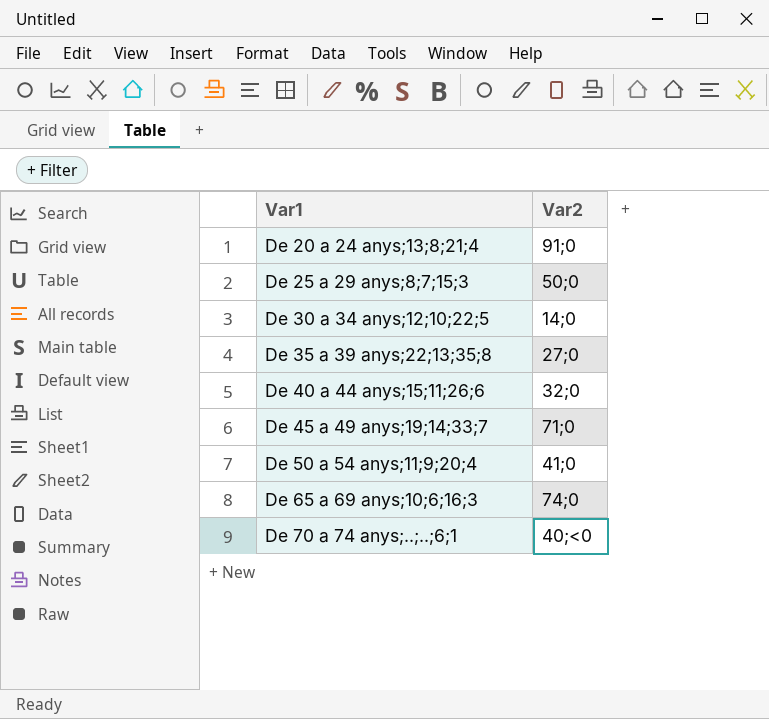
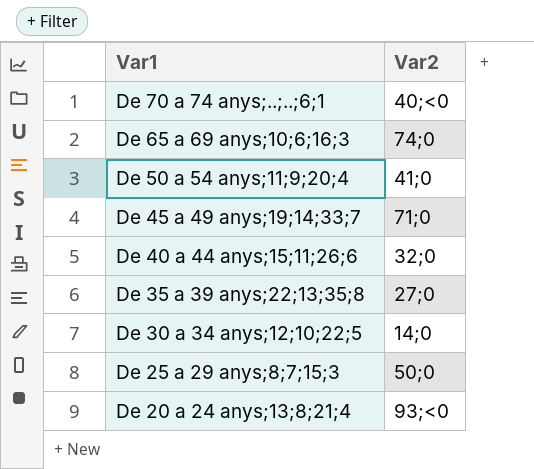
row order: Var1 ascending -> Var1 descending
De 20 a 24 anys;13;8;21;4 | Var2: 91;0 -> 93;<0

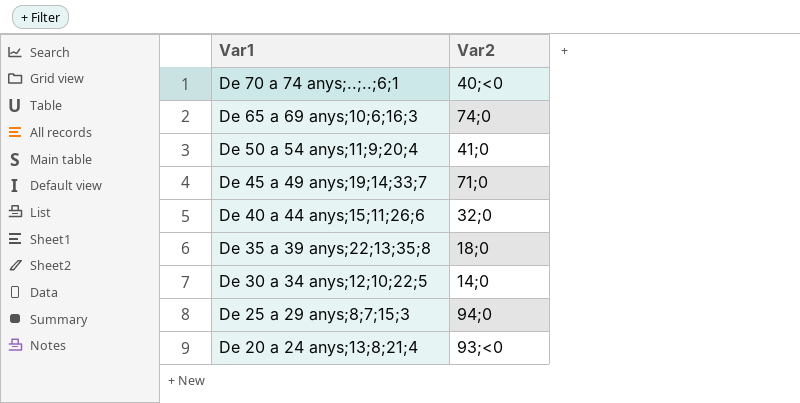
De 35 a 39 anys;22;13;35;8 | Var2: 27;0 -> 18;0
De 25 a 29 anys;8;7;15;3 | Var2: 50;0 -> 94;0

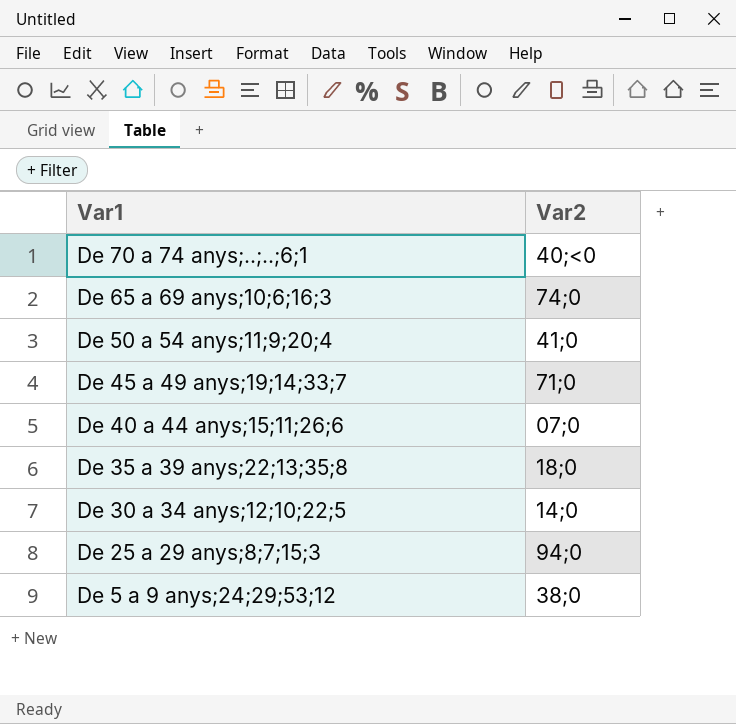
row De 20 a 24 anys;13;8;21;4: 93;<0 -> none
De 40 a 44 anys;15;11;26;6 | Var2: 32;0 -> 07;0
row De 5 a 9 anys;24;29;53;12: none -> 38;0

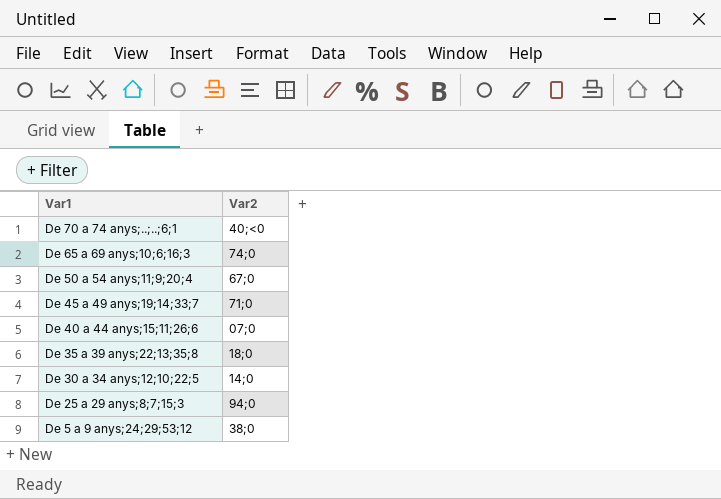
De 50 a 54 anys;11;9;20;4 | Var2: 41;0 -> 67;0

